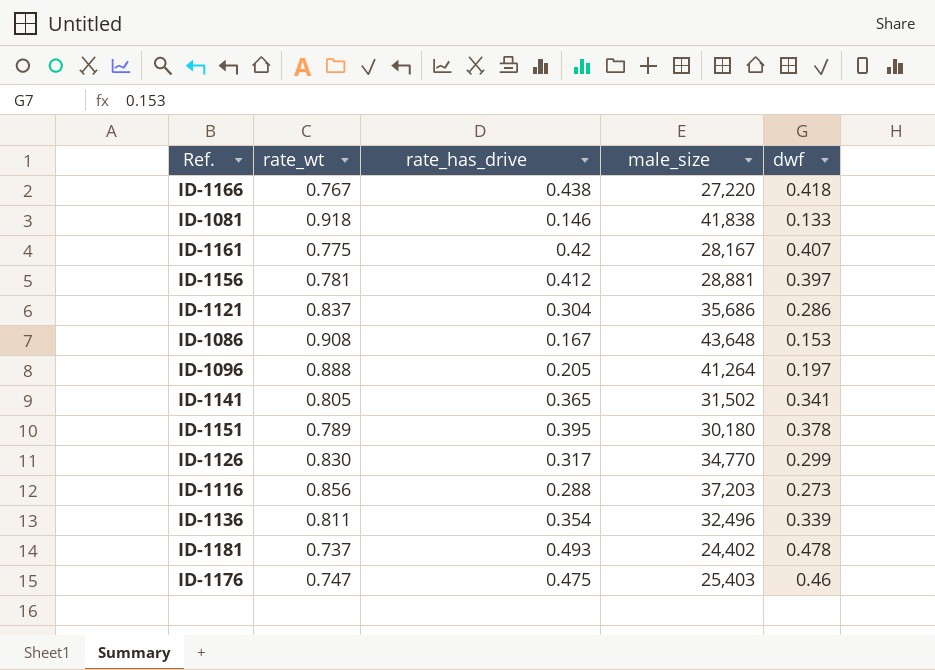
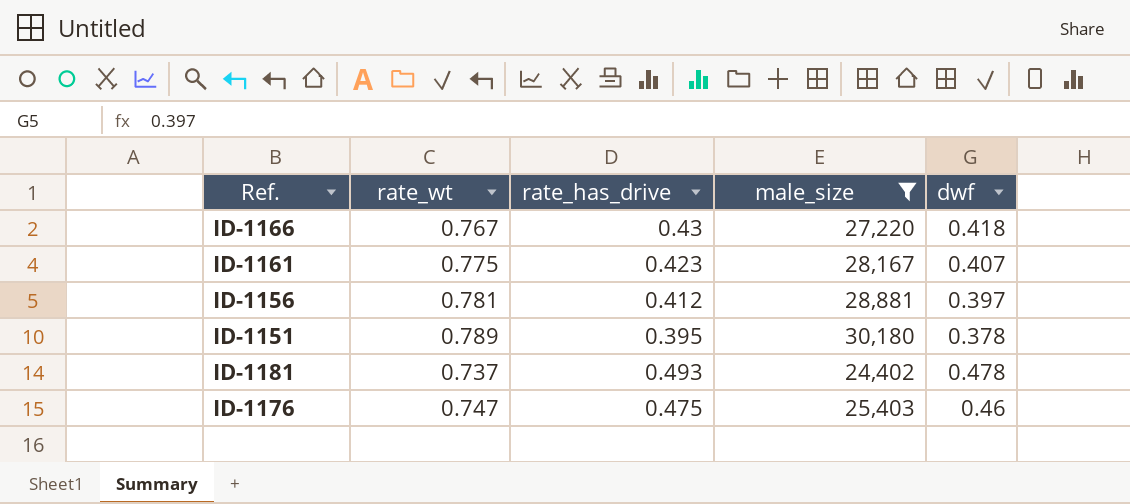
filter: none -> male_size <= 30,180
ID-1166 | rate_has_drive: 0.438 -> 0.43
ID-1161 | rate_has_drive: 0.42 -> 0.423

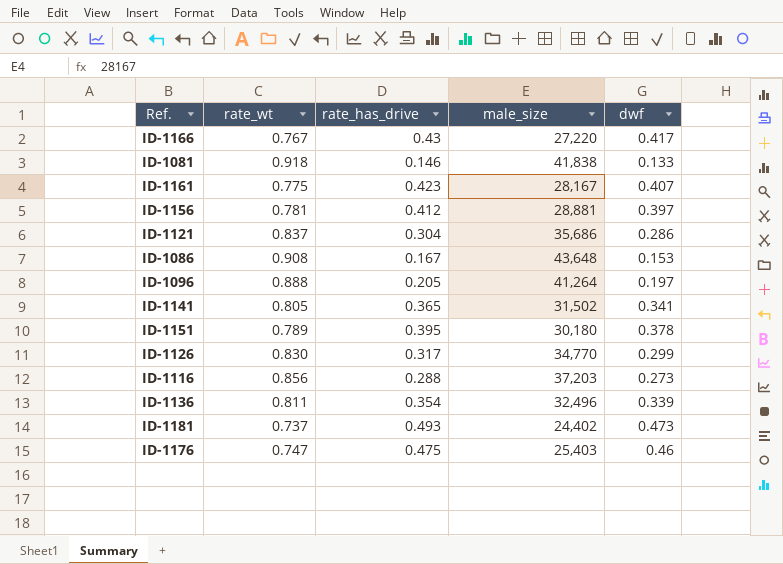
filter: male_size <= 30,180 -> none
ID-1166 | dwf: 0.418 -> 0.417
ID-1181 | dwf: 0.478 -> 0.473

